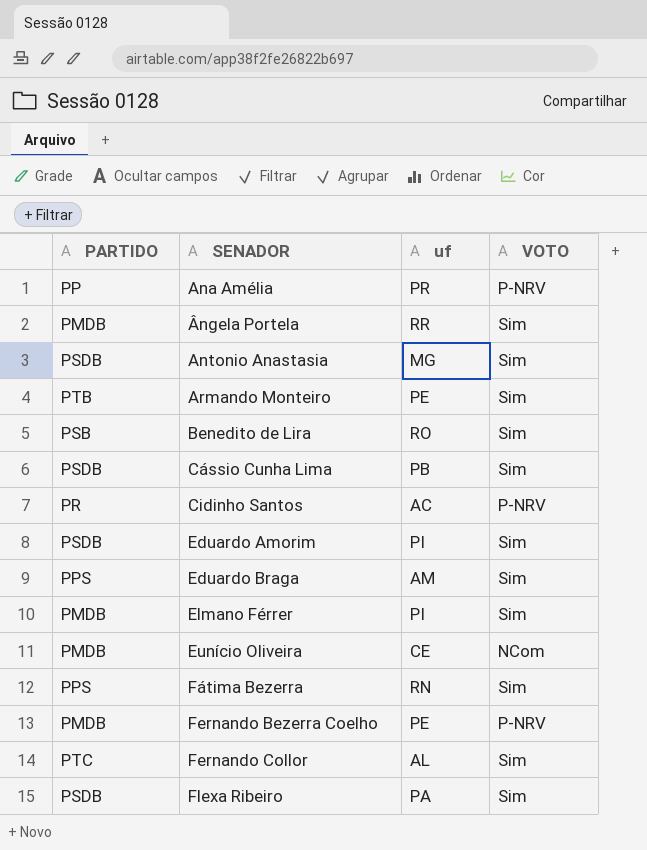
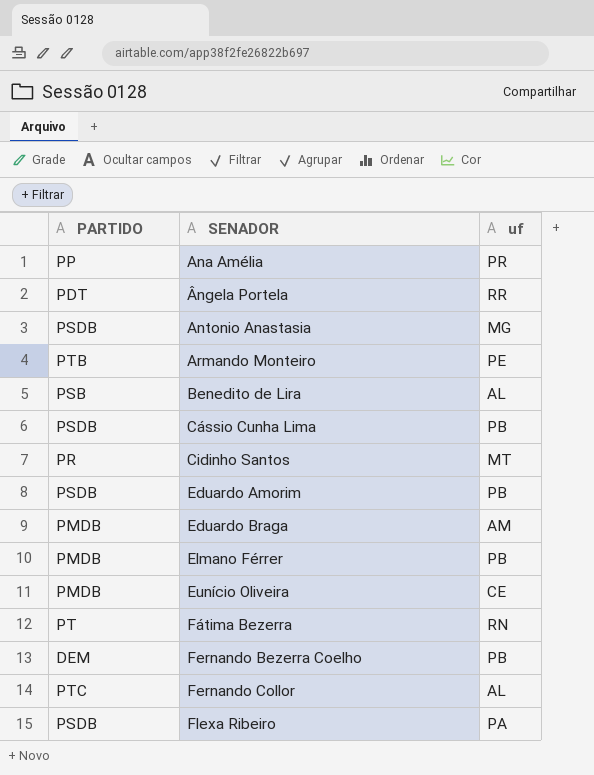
column VOTO | position: 4 -> none
Ângela Portela | PARTIDO: PMDB -> PDT
Benedito de Lira | uf: RO -> AL
Cidinho Santos | uf: AC -> MT
Eduardo Amorim | uf: PI -> PB
Eduardo Braga | PARTIDO: PPS -> PMDB
Elmano Férrer | uf: PI -> PB
Fátima Bezerra | PARTIDO: PPS -> PT
Fernando Bezerra Coelho | PARTIDO: PMDB -> DEM
Fernando Bezerra Coelho | uf: PE -> PB

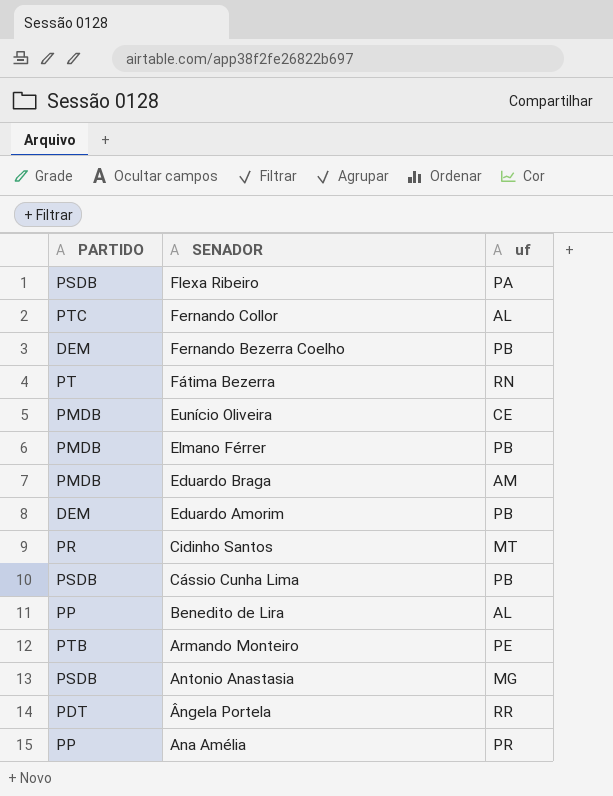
row order: SENADOR ascending -> SENADOR descending
Eduardo Amorim | PARTIDO: PSDB -> DEM
Benedito de Lira | PARTIDO: PSB -> PP

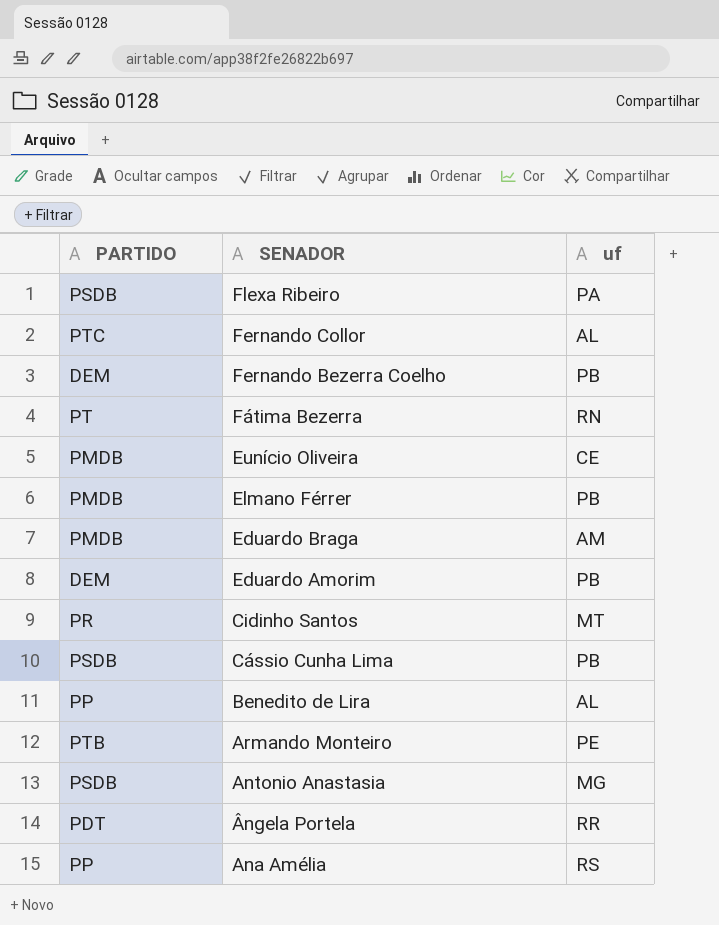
Ana Amélia | uf: PR -> RS

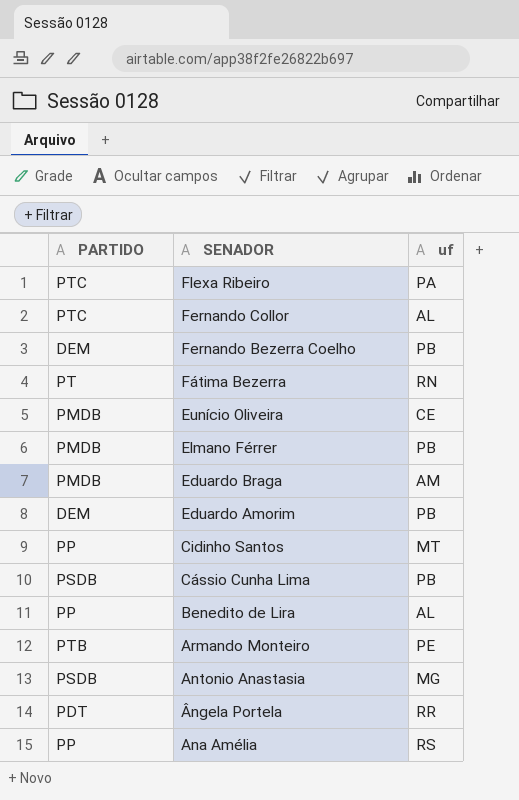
Flexa Ribeiro | PARTIDO: PSDB -> PTC
Cidinho Santos | PARTIDO: PR -> PP

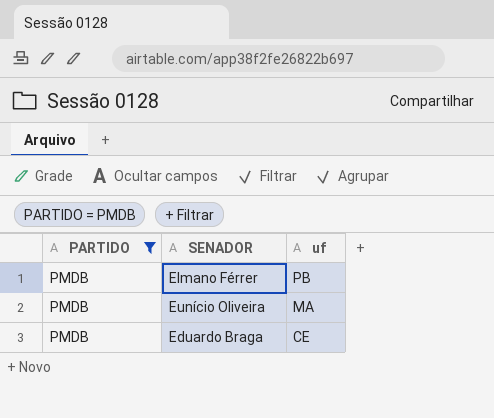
filter: none -> PARTIDO = PMDB
row order: SENADOR descending -> uf descending
Eunício Oliveira | uf: CE -> MA
Eduardo Braga | uf: AM -> CE

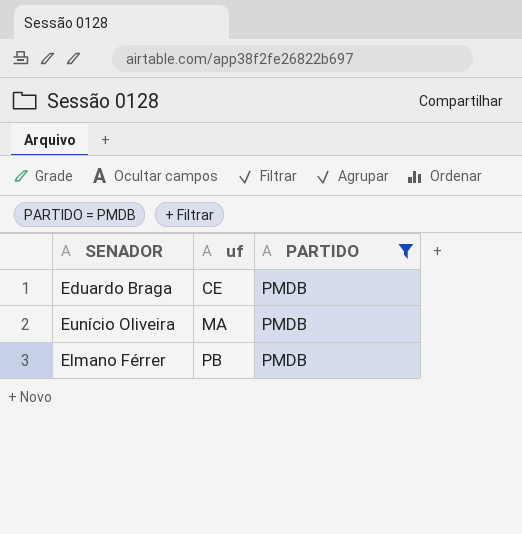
row order: uf descending -> uf ascending
column PARTIDO | position: 1 -> 3

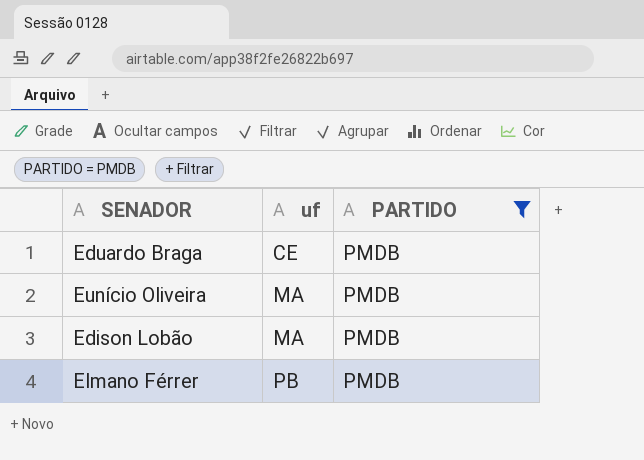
row Edison Lobão: none -> MA | PMDB

